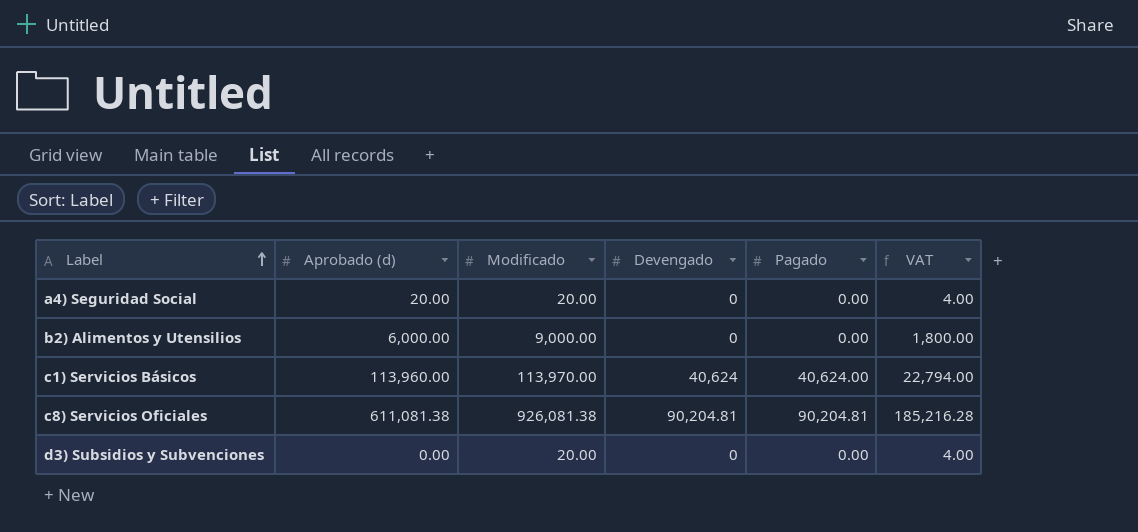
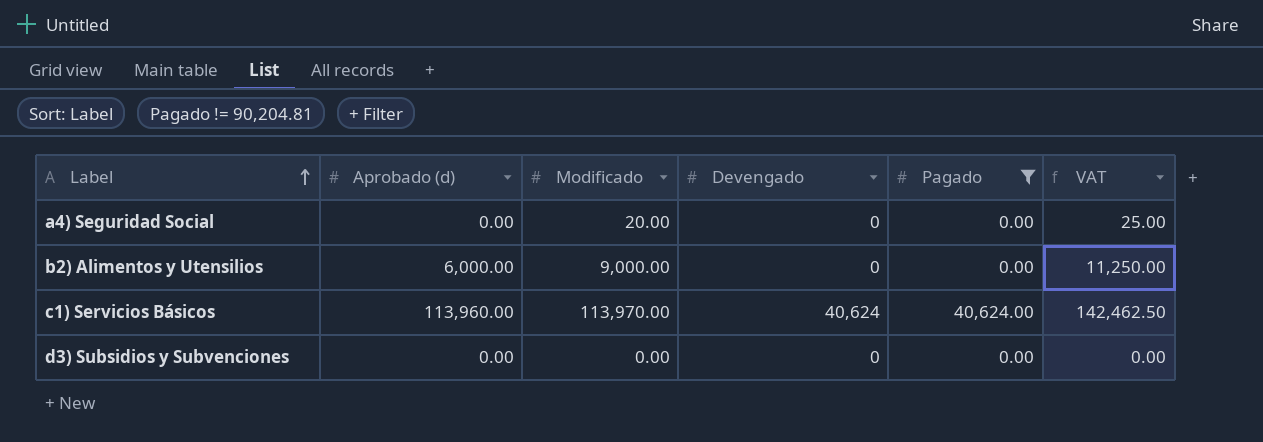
filter: none -> Pagado != 90,204.81
column VAT | formula: [Modificado] * 0.2 -> [Modificado] * 1.25
a4) Seguridad Social | Aprobado (d): 20.00 -> 0.00
d3) Subsidios y Subvenciones | Modificado: 20.00 -> 0.00

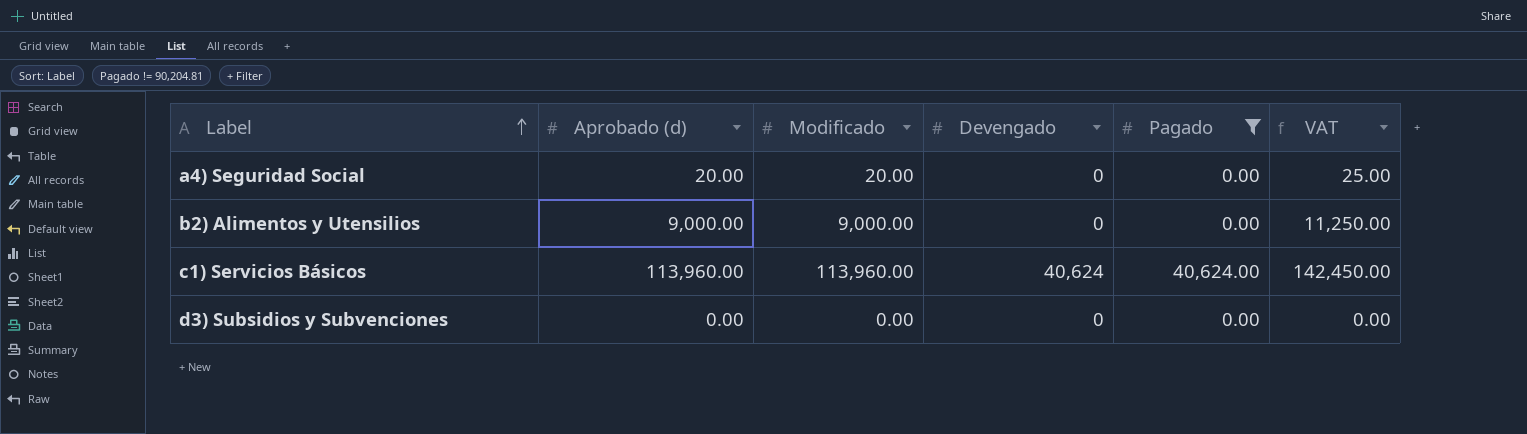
a4) Seguridad Social | Aprobado (d): 0.00 -> 20.00
b2) Alimentos y Utensilios | Aprobado (d): 6,000.00 -> 9,000.00
c1) Servicios Básicos | Modificado: 113,970.00 -> 113,960.00
c1) Servicios Básicos | VAT: 142,462.50 -> 142,450.00

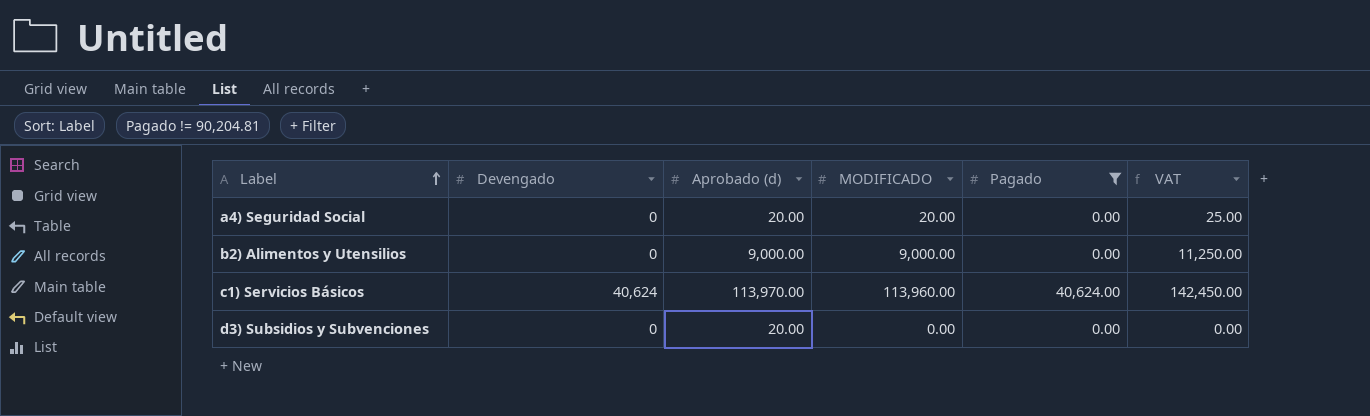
column Devengado | position: 4 -> 2
column name: Modificado -> MODIFICADO
c1) Servicios Básicos | Aprobado (d): 113,960.00 -> 113,970.00
d3) Subsidios y Subvenciones | Aprobado (d): 0.00 -> 20.00

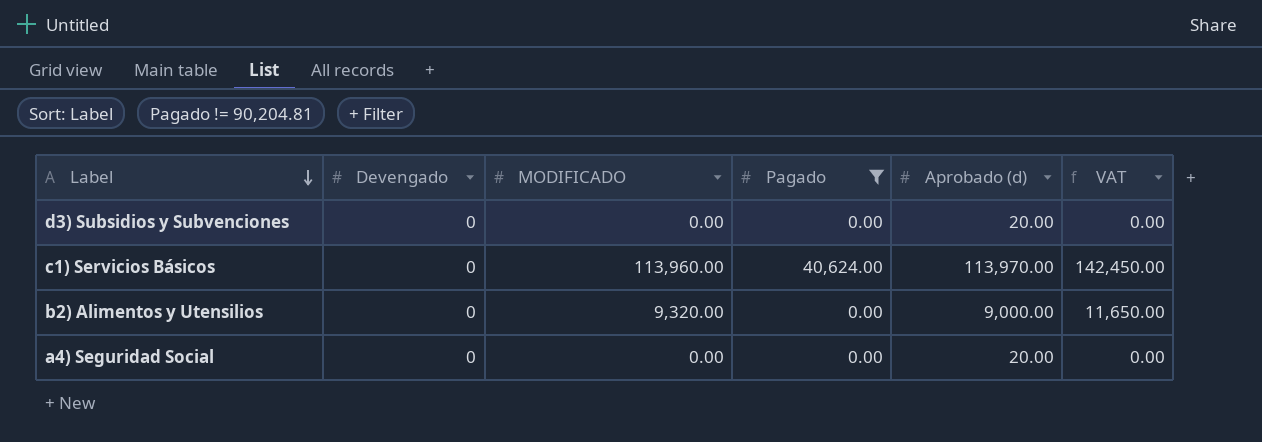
row order: Label ascending -> Label descending
column Aprobado (d) | position: 3 -> 5
c1) Servicios Básicos | Devengado: 40,624 -> 0
b2) Alimentos y Utensilios | MODIFICADO: 9,000.00 -> 9,320.00
b2) Alimentos y Utensilios | VAT: 11,250.00 -> 11,650.00
a4) Seguridad Social | MODIFICADO: 20.00 -> 0.00
a4) Seguridad Social | VAT: 25.00 -> 0.00

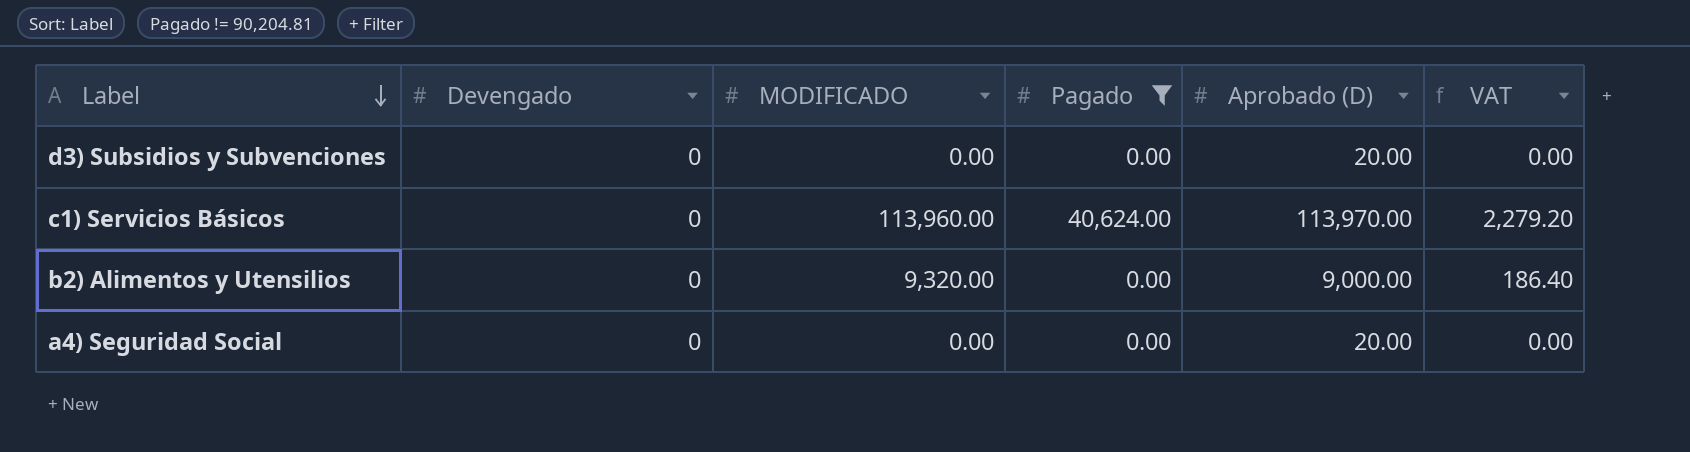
column name: Aprobado (d) -> Aprobado (D)
column VAT | formula: [MODIFICADO] * 1.25 -> [MODIFICADO] * 0.02

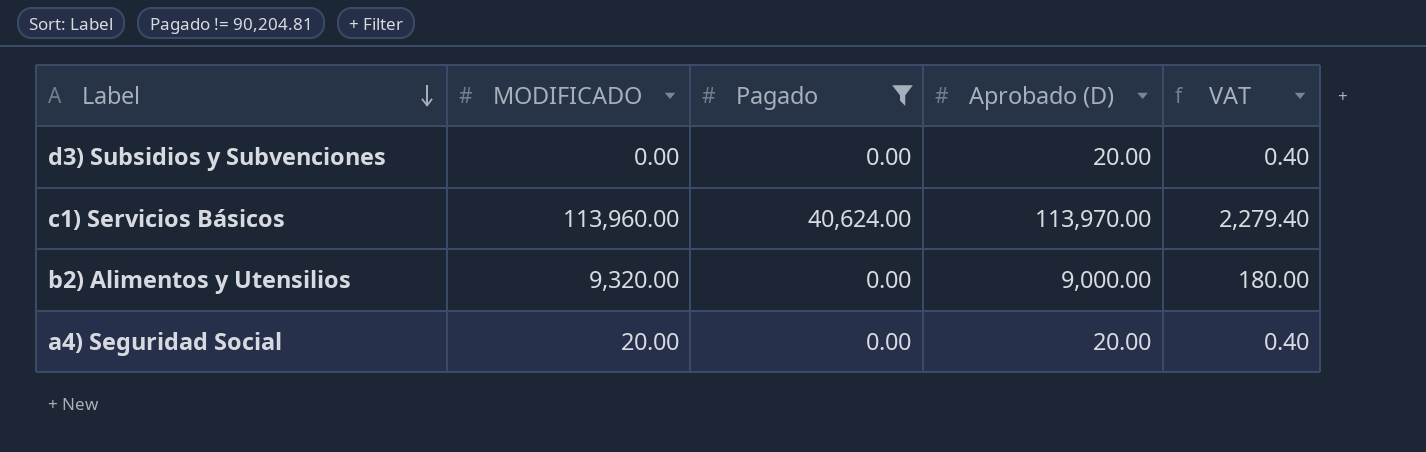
column Devengado | position: 2 -> none
column VAT | formula: [MODIFICADO] * 0.02 -> [Aprobado (D)] * 0.02
a4) Seguridad Social | MODIFICADO: 0.00 -> 20.00

